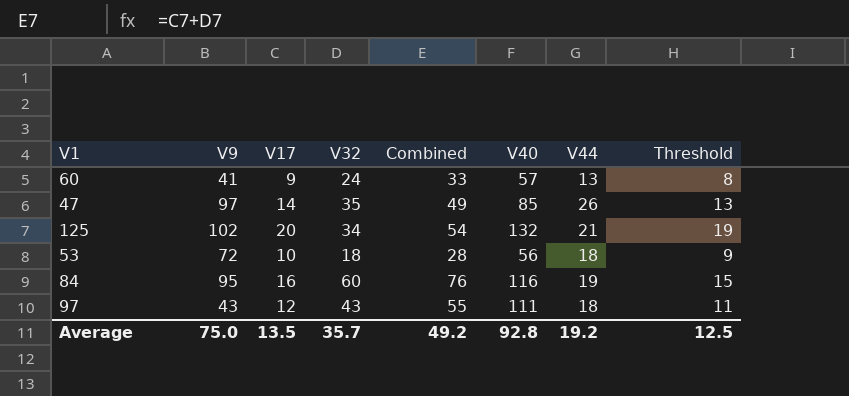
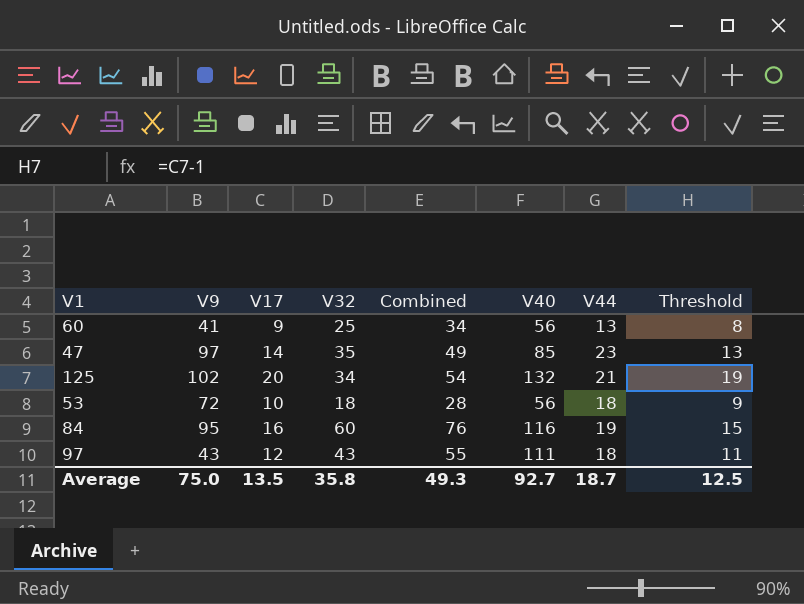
60 | V32: 24 -> 25
60 | Combined: 33 -> 34
60 | V40: 57 -> 56
47 | V44: 26 -> 23
Average | V32: 35.7 -> 35.8
Average | Combined: 49.2 -> 49.3
Average | V40: 92.8 -> 92.7
Average | V44: 19.2 -> 18.7

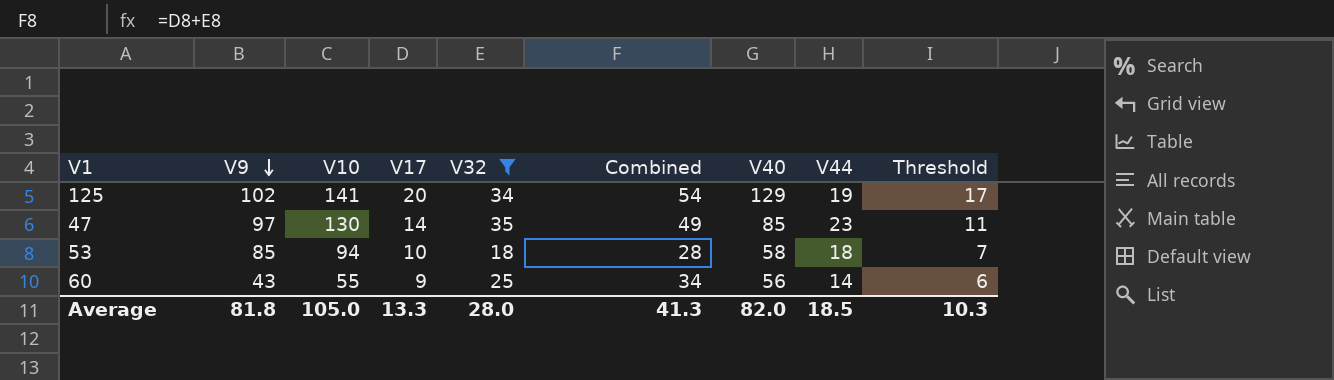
filter: none -> V32 <= 35
row order: none -> V9 descending
column V10 | position: none -> 3
column Threshold | formula: [V17] - 1 -> [V17] - 3
125 | V40: 132 -> 129
125 | V44: 21 -> 19
53 | V9: 72 -> 85
53 | V40: 56 -> 58
60 | V9: 41 -> 43
60 | V44: 13 -> 14
Average | V9: 75.0 -> 81.8
Average | V17: 13.5 -> 13.3
Average | V32: 35.8 -> 28.0
Average | Combined: 49.3 -> 41.3
Average | V40: 92.7 -> 82.0
Average | V44: 18.7 -> 18.5
Average | Threshold: 12.5 -> 10.3

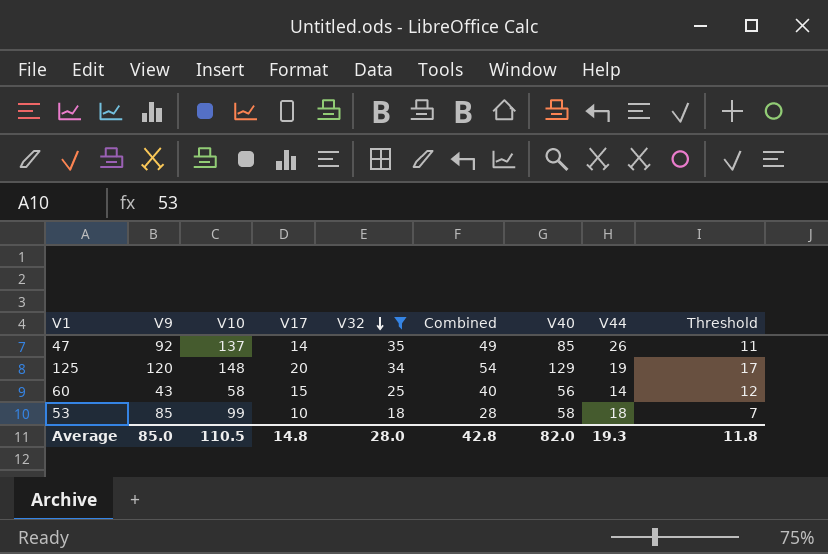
row order: V9 descending -> V32 descending
47 | V9: 97 -> 92
47 | V10: 130 -> 137
47 | V44: 23 -> 26
125 | V9: 102 -> 120
125 | V10: 141 -> 148
60 | V10: 55 -> 58
60 | V17: 9 -> 15
60 | Combined: 34 -> 40
60 | Threshold: 6 -> 12
53 | V10: 94 -> 99
Average | V9: 81.8 -> 85.0
Average | V10: 105.0 -> 110.5
Average | V17: 13.3 -> 14.8
Average | Combined: 41.3 -> 42.8
Average | V44: 18.5 -> 19.3
Average | Threshold: 10.3 -> 11.8

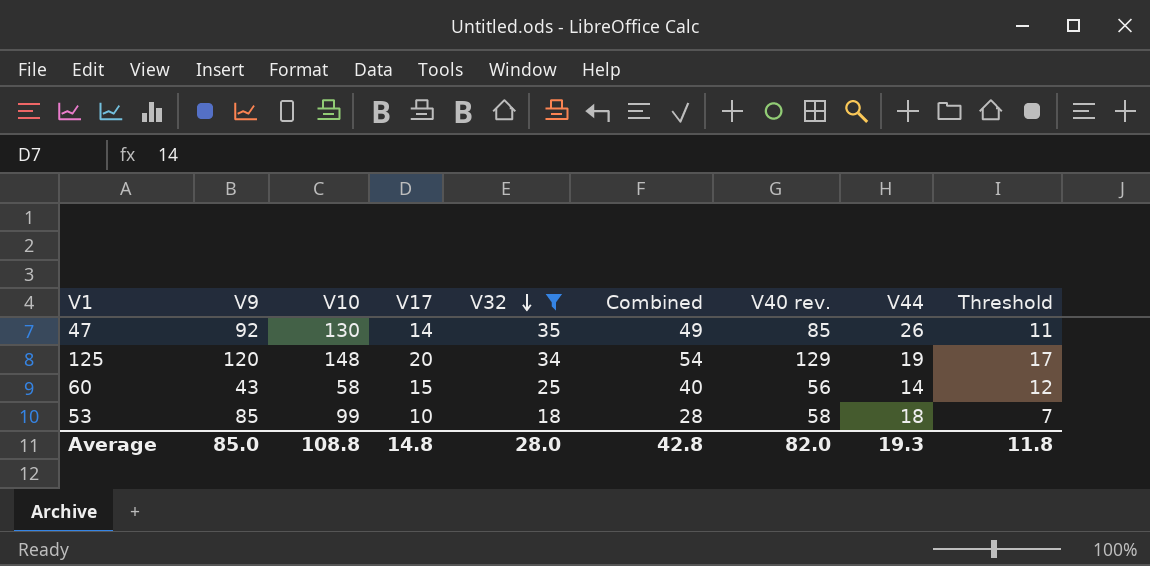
column name: V40 -> V40 rev.
47 | V10: 137 -> 130
Average | V10: 110.5 -> 108.8

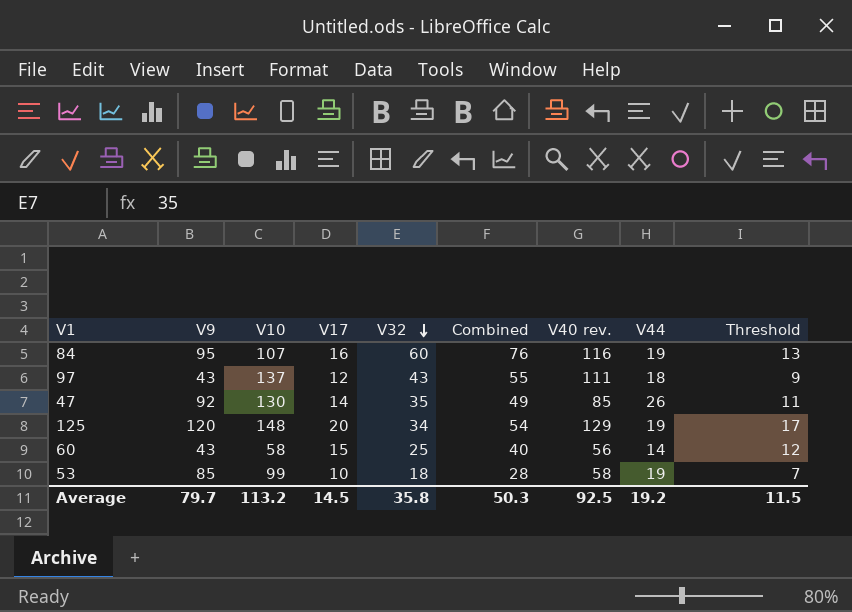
filter: V32 <= 35 -> none
53 | V44: 18 -> 19
Average | V9: 85.0 -> 79.7
Average | V10: 108.8 -> 113.2
Average | V17: 14.8 -> 14.5
Average | V32: 28.0 -> 35.8
Average | Combined: 42.8 -> 50.3
Average | V40 rev.: 82.0 -> 92.5
Average | V44: 19.3 -> 19.2
Average | Threshold: 11.8 -> 11.5

